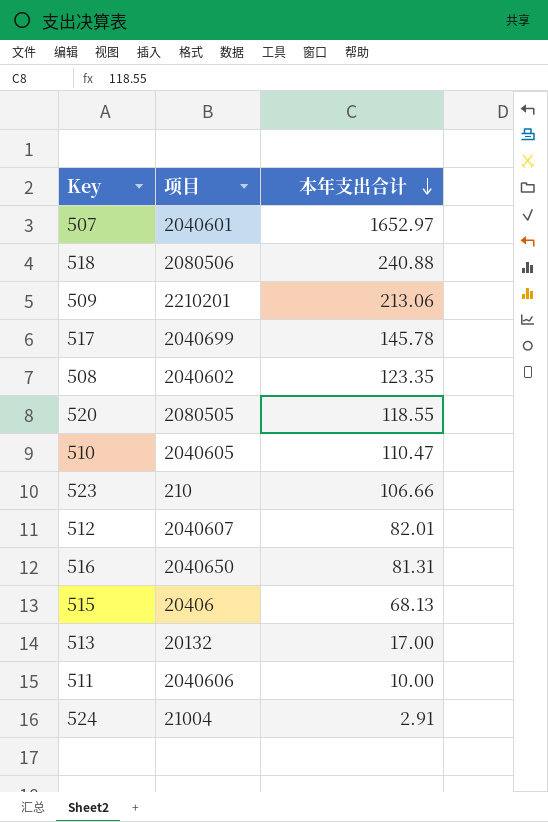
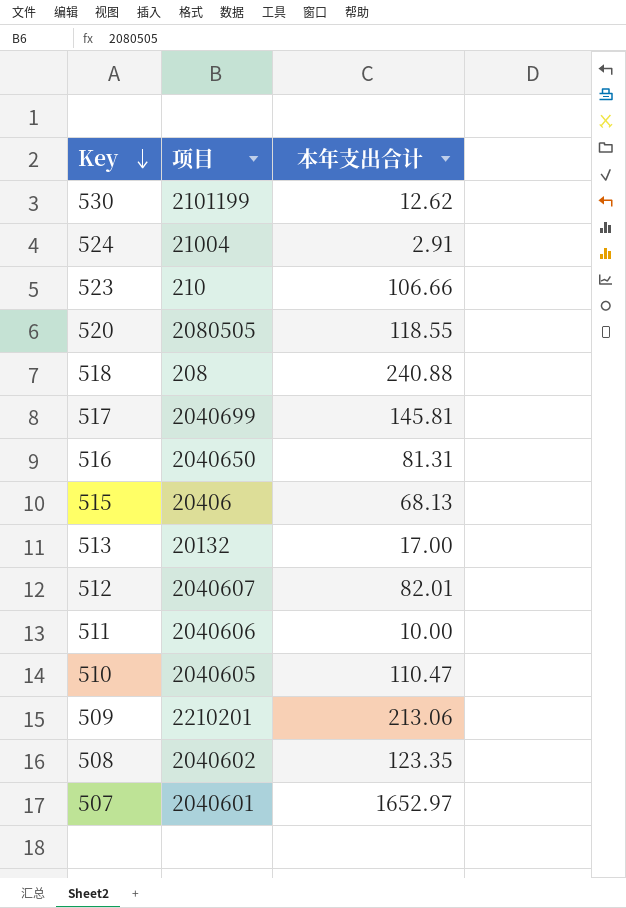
row order: 本年支出合计 descending -> Key descending
row 530: none -> 2101199 | 12.62
518 | 项目: 2080506 -> 208
517 | 本年支出合计: 145.78 -> 145.81

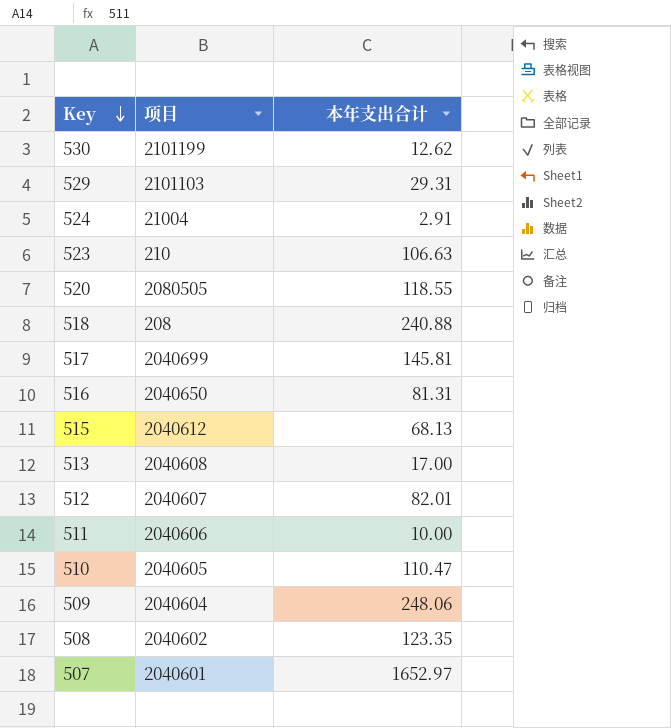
row 529: none -> 2101103 | 29.31
523 | 本年支出合计: 106.66 -> 106.63
515 | 项目: 20406 -> 2040612
513 | 项目: 20132 -> 2040608
509 | 项目: 2210201 -> 2040604
509 | 本年支出合计: 213.06 -> 248.06

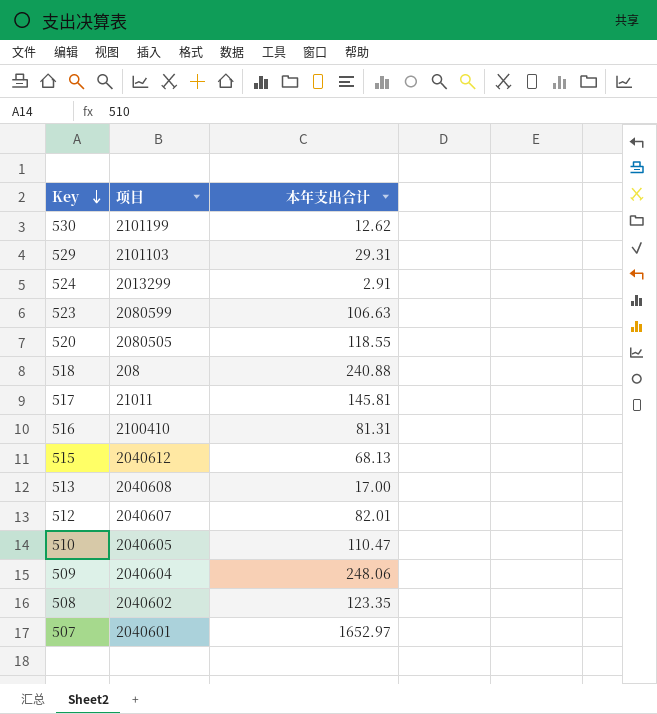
row 511: 2040606 | 10.00 -> none
524 | 项目: 21004 -> 2013299
523 | 项目: 210 -> 2080599
517 | 项目: 2040699 -> 21011
516 | 项目: 2040650 -> 2100410

